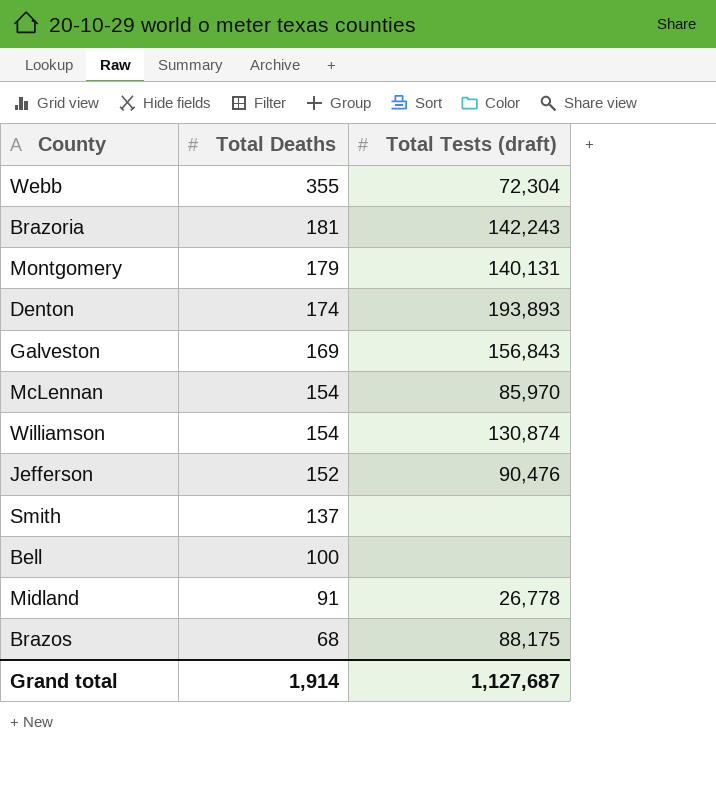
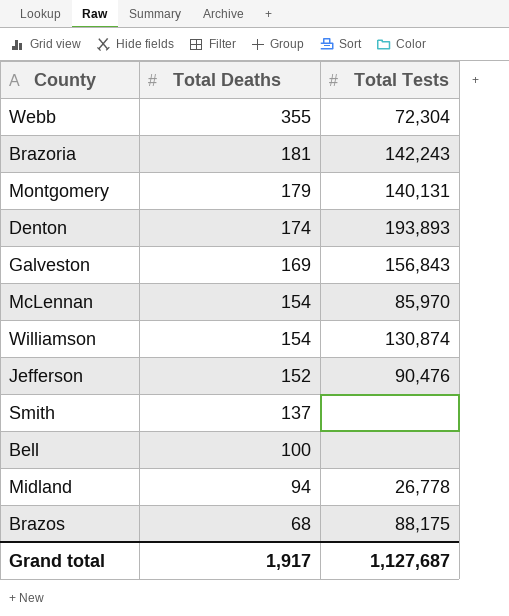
column name: Total Tests (draft) -> Total Tests
Midland | Total Deaths: 91 -> 94
Grand total | Total Deaths: 1,914 -> 1,917

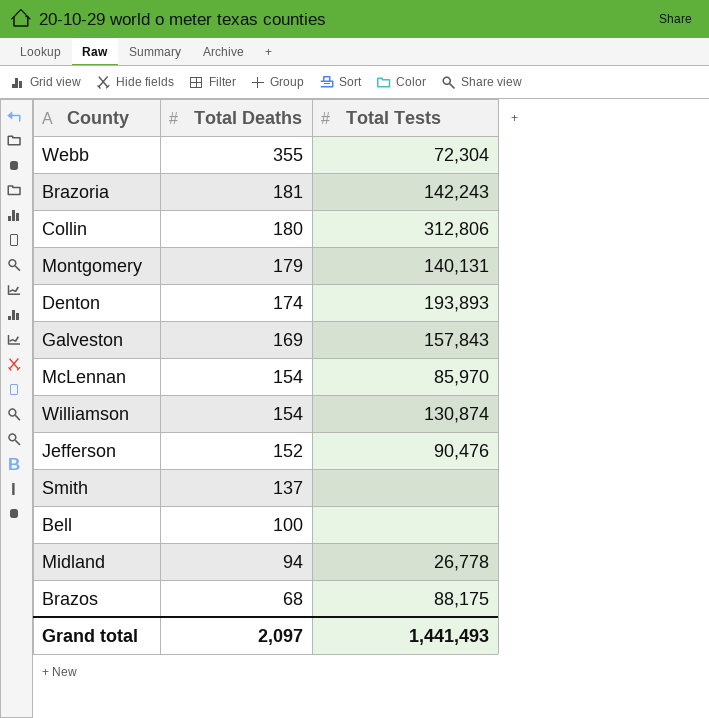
row Collin: none -> 180 | 312,806
Galveston | Total Tests: 156,843 -> 157,843
Grand total | Total Deaths: 1,917 -> 2,097
Grand total | Total Tests: 1,127,687 -> 1,441,493

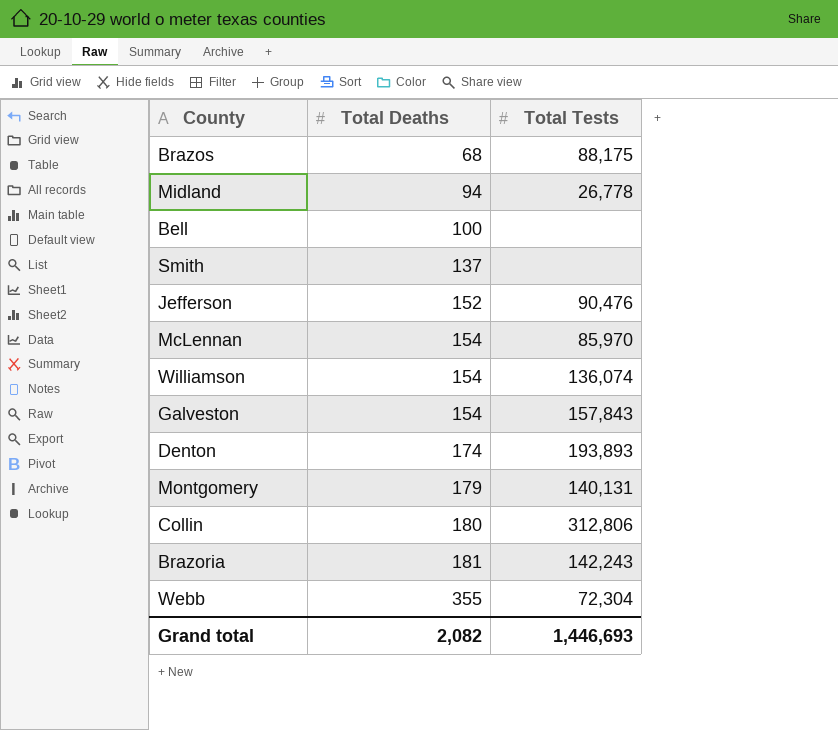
row order: Total Deaths descending -> Total Deaths ascending
Williamson | Total Tests: 130,874 -> 136,074
Galveston | Total Deaths: 169 -> 154
Grand total | Total Deaths: 2,097 -> 2,082
Grand total | Total Tests: 1,441,493 -> 1,446,693

